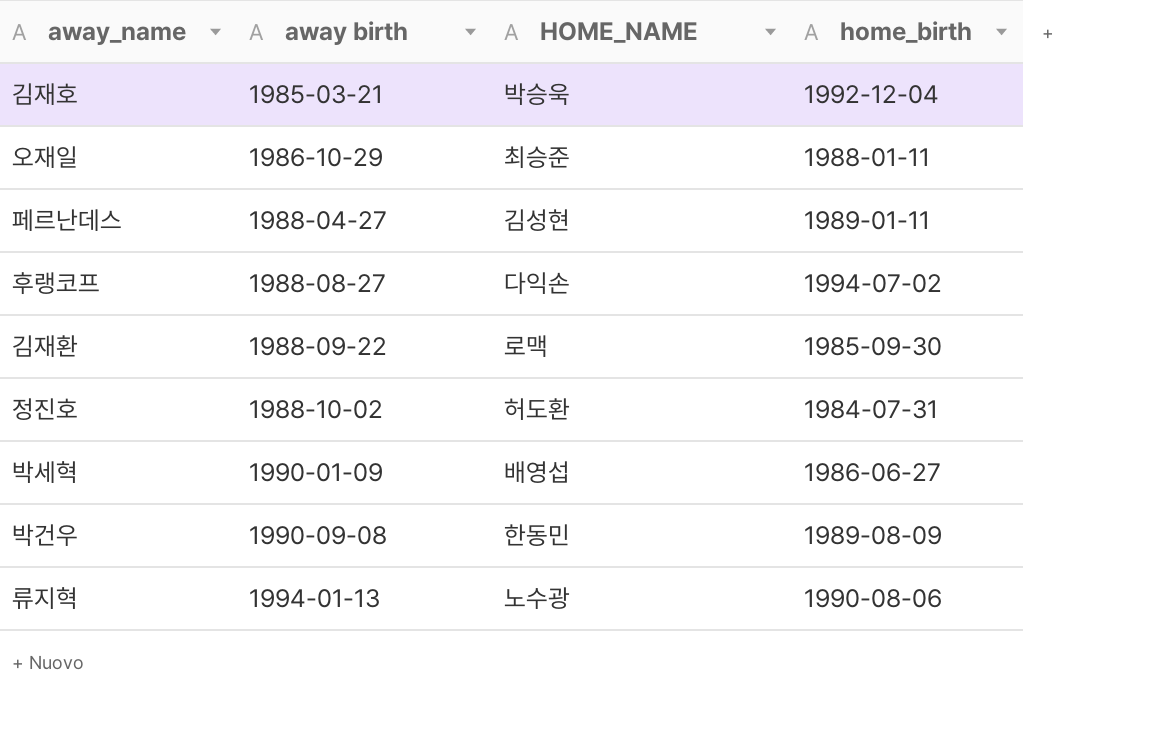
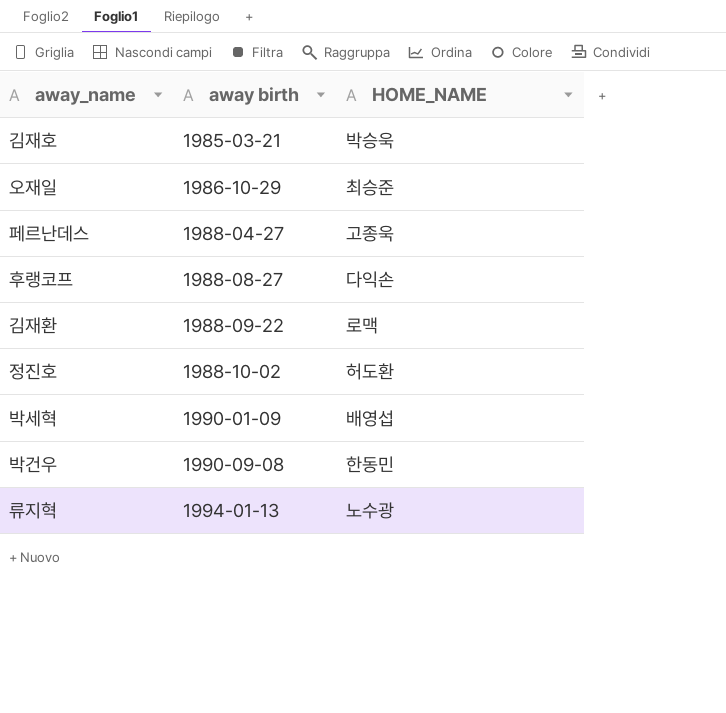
column home_birth | position: 4 -> none
페르난데스 | HOME_NAME: 김성현 -> 고종욱

